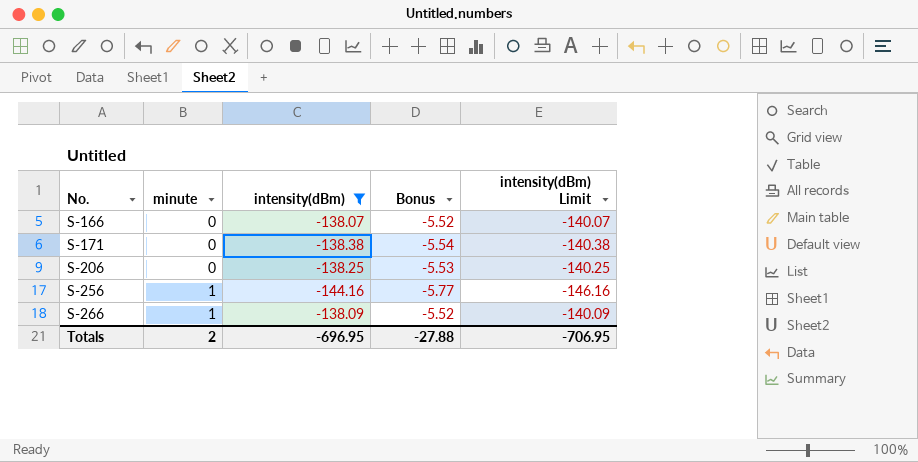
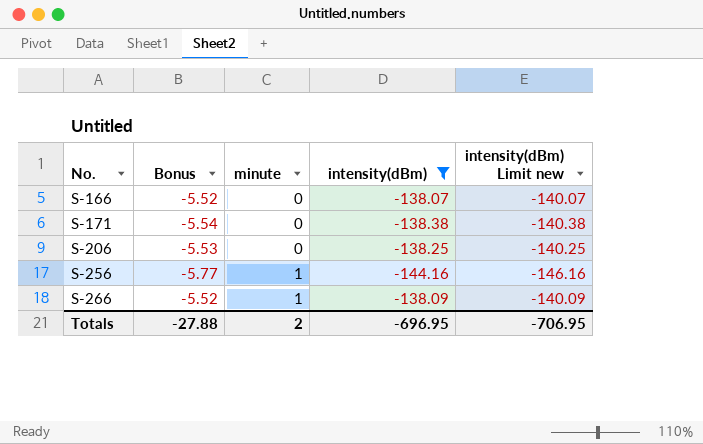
column Bonus | position: 4 -> 2
column name: intensity(dBm) Limit -> intensity(dBm) Limit new

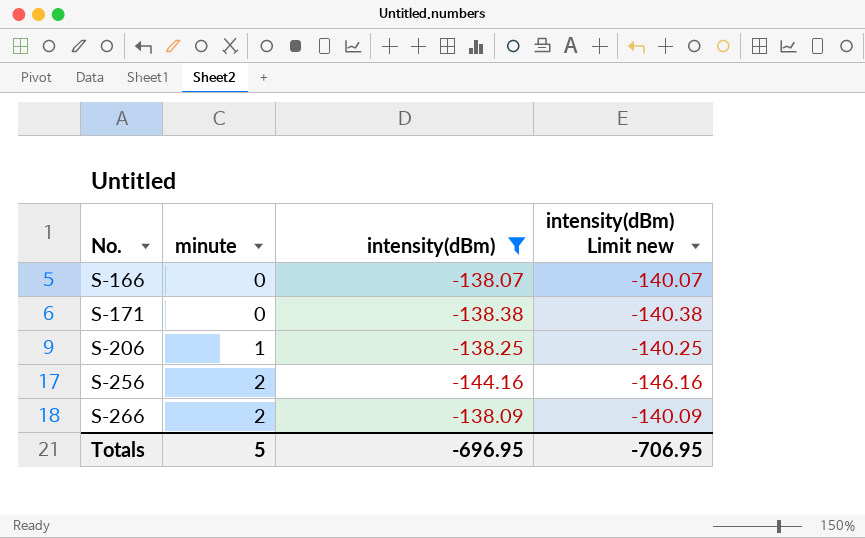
column Bonus | formula: [intensity(dBm)] * 0.04 -> none
S-206 | minute: 0 -> 1
S-256 | minute: 1 -> 2
S-266 | minute: 1 -> 2
Totals | minute: 2 -> 5

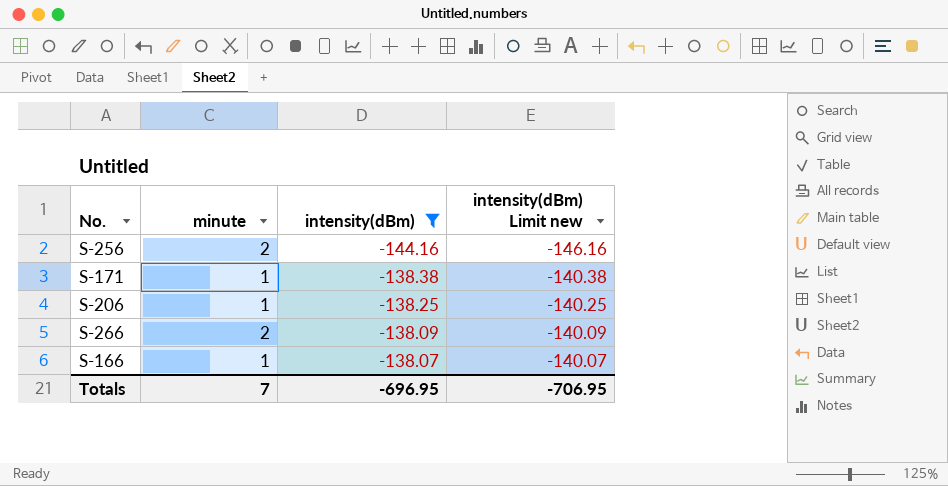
row order: No. ascending -> intensity(dBm) ascending
S-171 | minute: 0 -> 1
S-166 | minute: 0 -> 1
Totals | minute: 5 -> 7

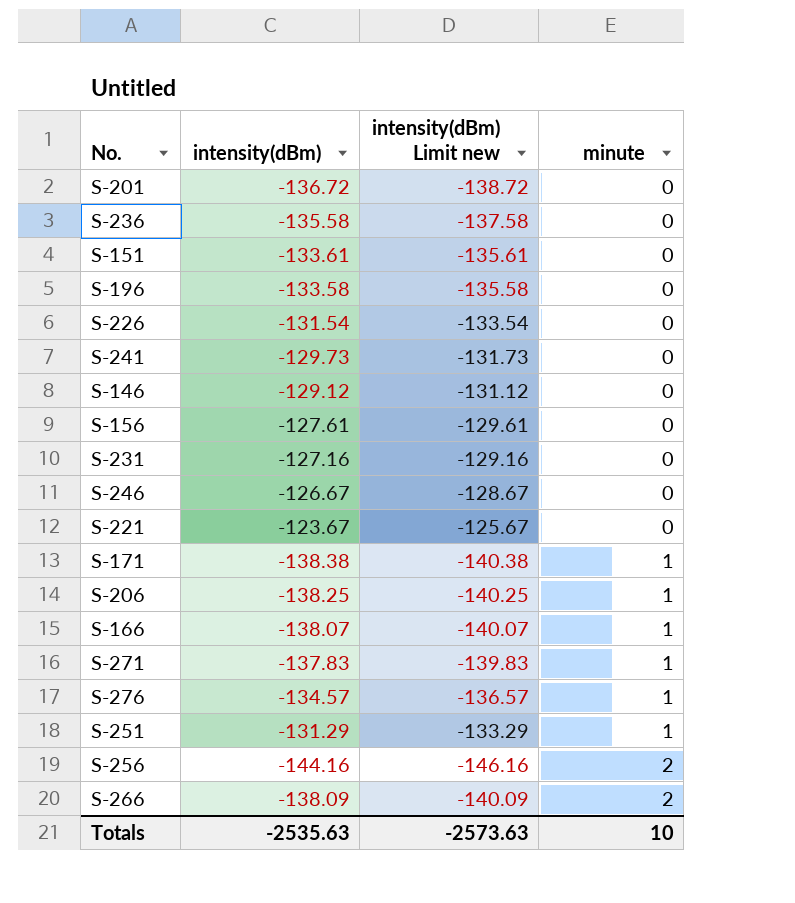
filter: intensity(dBm) <= -138.07 -> none
row order: intensity(dBm) ascending -> minute ascending
column minute | position: 2 -> 4
Totals | intensity(dBm): -696.95 -> -2535.63
Totals | intensity(dBm) Limit new: -706.95 -> -2573.63
Totals | minute: 7 -> 10

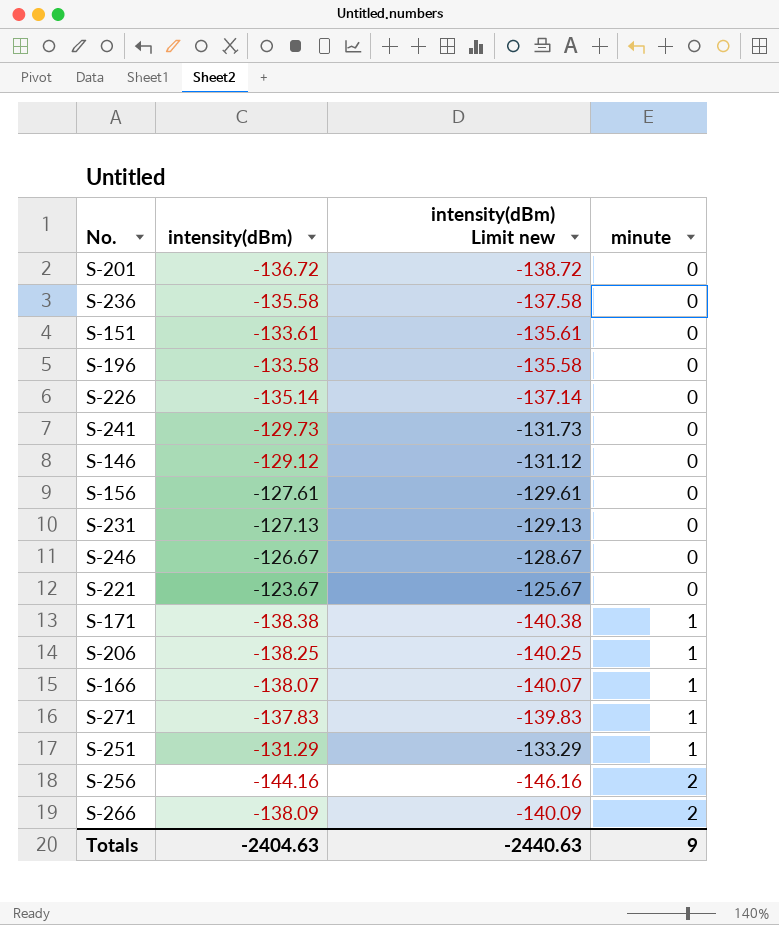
row S-276: -134.57 | -136.57 | 1 -> none
S-226 | intensity(dBm): -131.54 -> -135.14
S-226 | intensity(dBm) Limit new: -133.54 -> -137.14
S-231 | intensity(dBm): -127.16 -> -127.13
S-231 | intensity(dBm) Limit new: -129.16 -> -129.13
Totals | intensity(dBm): -2535.63 -> -2404.63
Totals | intensity(dBm) Limit new: -2573.63 -> -2440.63
Totals | minute: 10 -> 9

